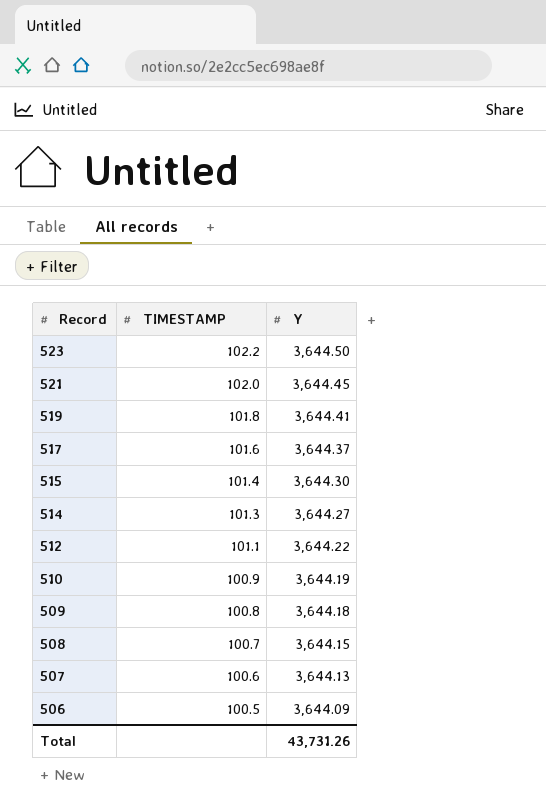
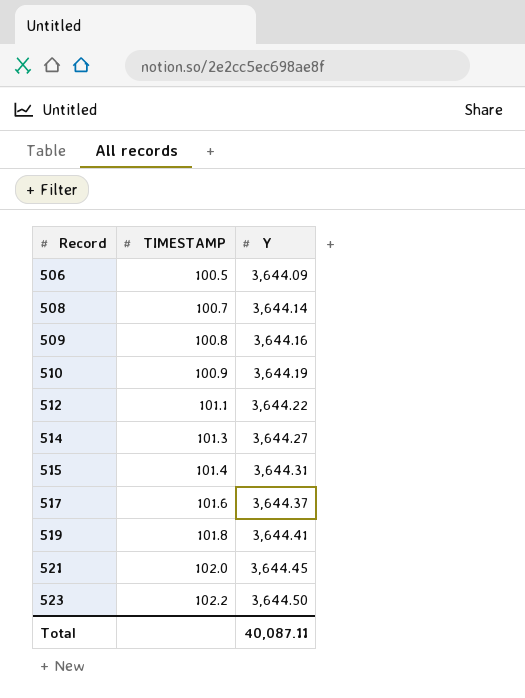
row order: Record descending -> Record ascending
row 507: 100.6 | 3,644.13 -> none
508 | Y: 3,644.15 -> 3,644.14
509 | Y: 3,644.18 -> 3,644.16
515 | Y: 3,644.30 -> 3,644.31
Total | Y: 43,731.26 -> 40,087.11

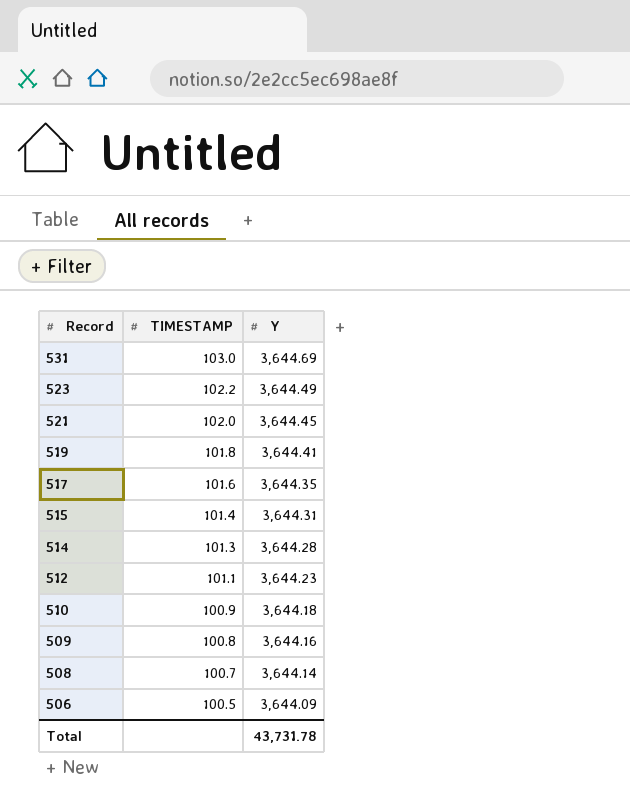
row order: Record ascending -> Record descending
row 531: none -> 103.0 | 3,644.69
523 | Y: 3,644.50 -> 3,644.49
517 | Y: 3,644.37 -> 3,644.35
514 | Y: 3,644.27 -> 3,644.28
512 | Y: 3,644.22 -> 3,644.23
510 | Y: 3,644.19 -> 3,644.18
Total | Y: 40,087.11 -> 43,731.78

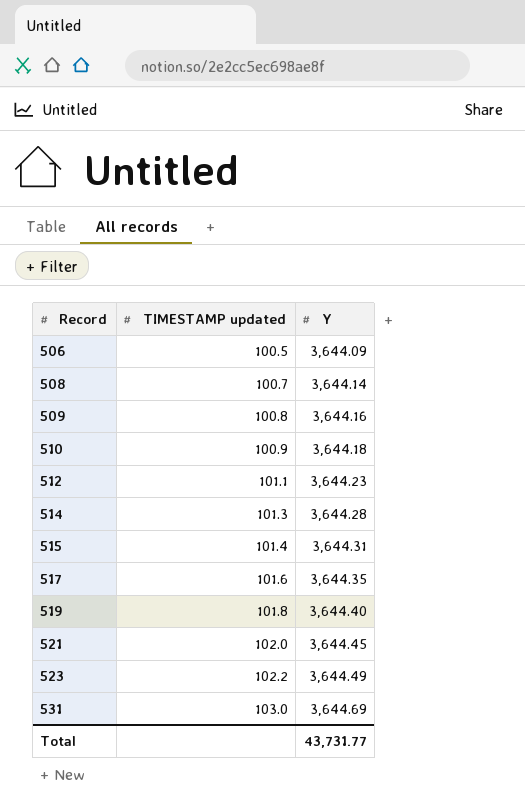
row order: Record descending -> Record ascending
column name: TIMESTAMP -> TIMESTAMP updated
519 | Y: 3,644.41 -> 3,644.40
Total | Y: 43,731.78 -> 43,731.77

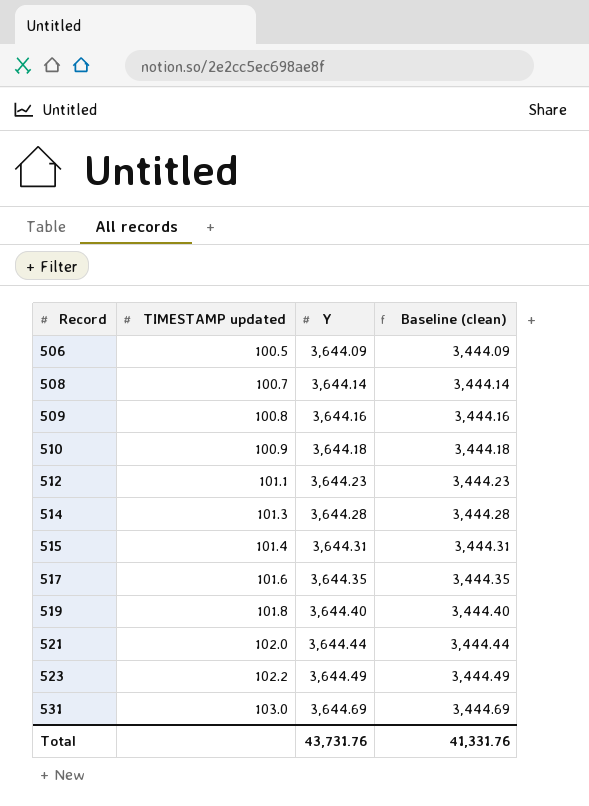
column Baseline (clean) | formula: none -> [Y] - 200
521 | Y: 3,644.45 -> 3,644.44
Total | Y: 43,731.77 -> 43,731.76

